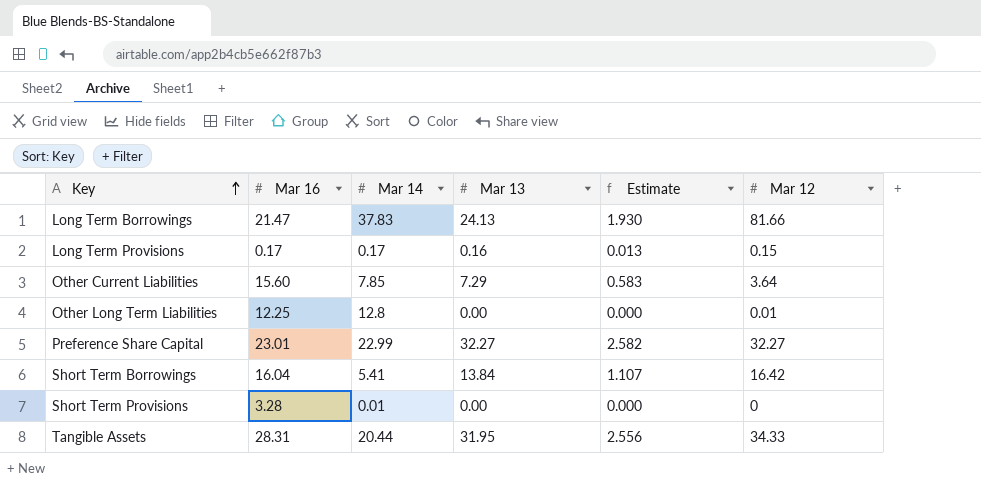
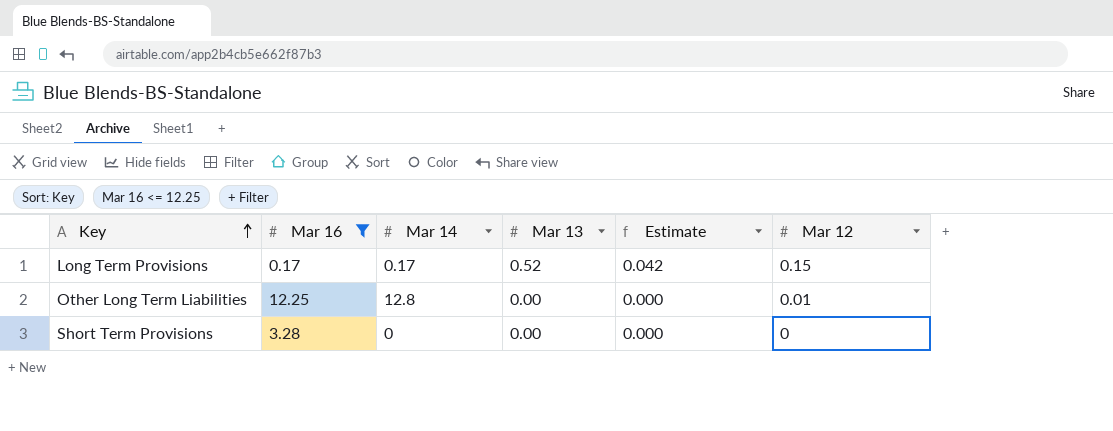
filter: none -> Mar 16 <= 12.25
Long Term Provisions | Mar 13: 0.16 -> 0.52
Long Term Provisions | Estimate: 0.013 -> 0.042
Short Term Provisions | Mar 14: 0.01 -> 0

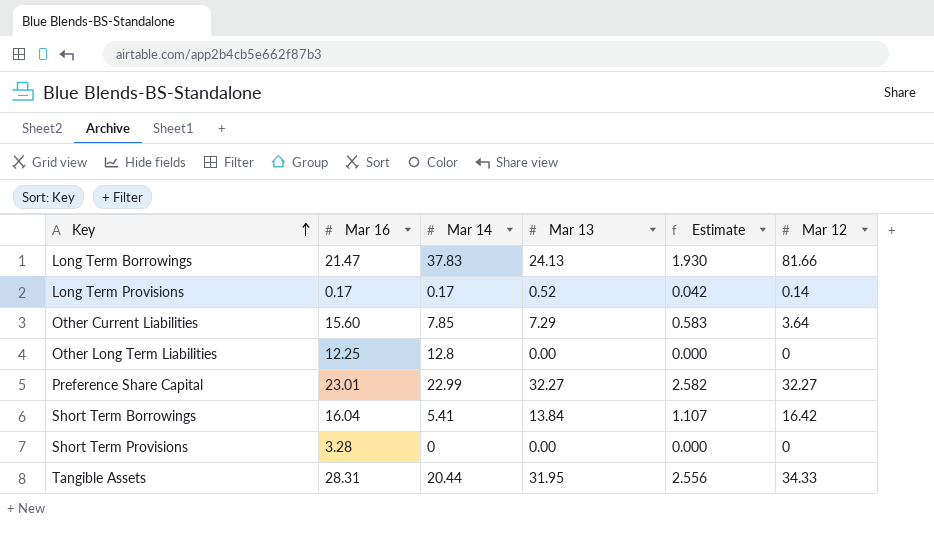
filter: Mar 16 <= 12.25 -> none
Long Term Provisions | Mar 12: 0.15 -> 0.14
Other Long Term Liabilities | Mar 12: 0.01 -> 0

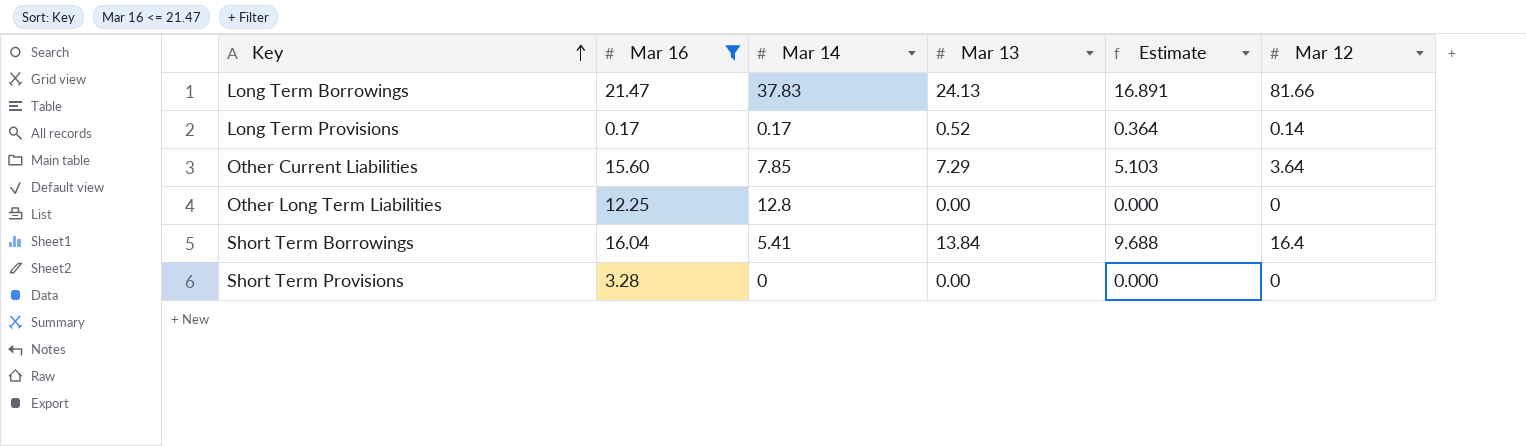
filter: none -> Mar 16 <= 21.47
column Estimate | formula: [Mar 13] * 0.08 -> [Mar 13] * 0.7
Short Term Borrowings | Mar 12: 16.42 -> 16.4

